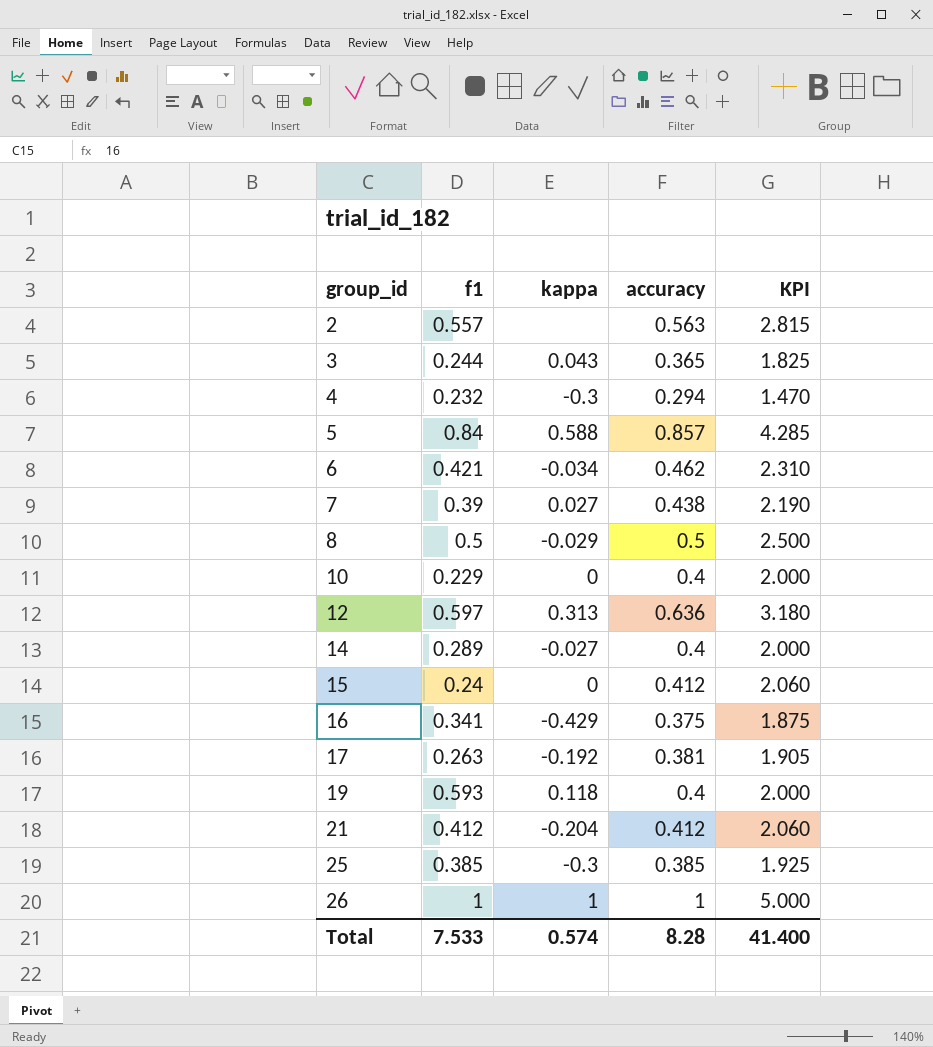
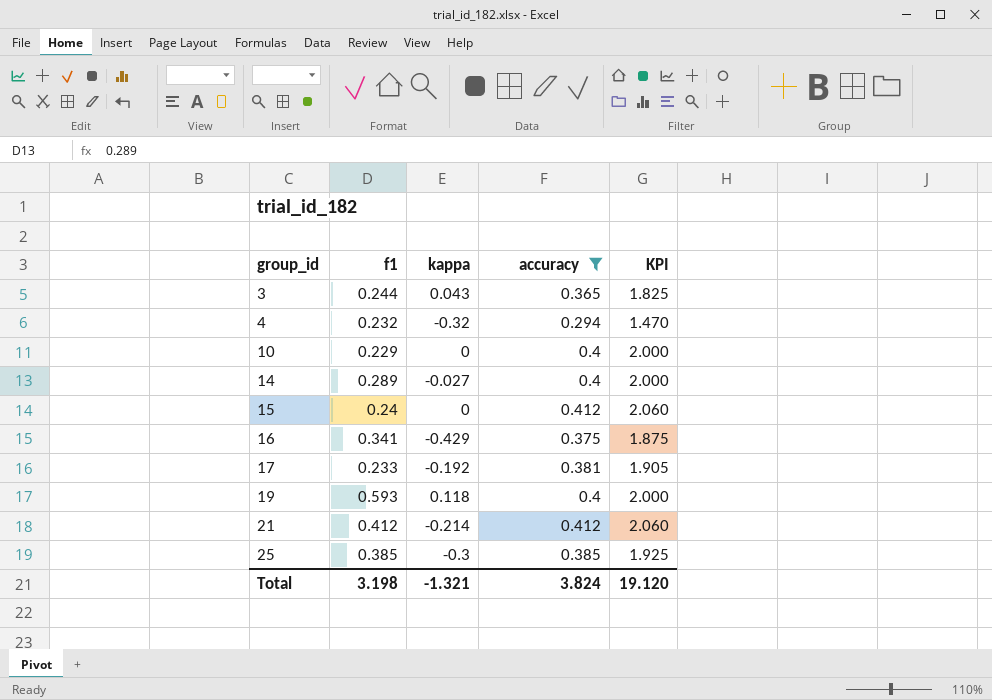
filter: none -> accuracy <= 0.412
4 | kappa: -0.3 -> -0.32
17 | f1: 0.263 -> 0.233
21 | kappa: -0.204 -> -0.214
Total | f1: 7.533 -> 3.198
Total | kappa: 0.574 -> -1.321
Total | accuracy: 8.28 -> 3.824
Total | KPI: 41.400 -> 19.120

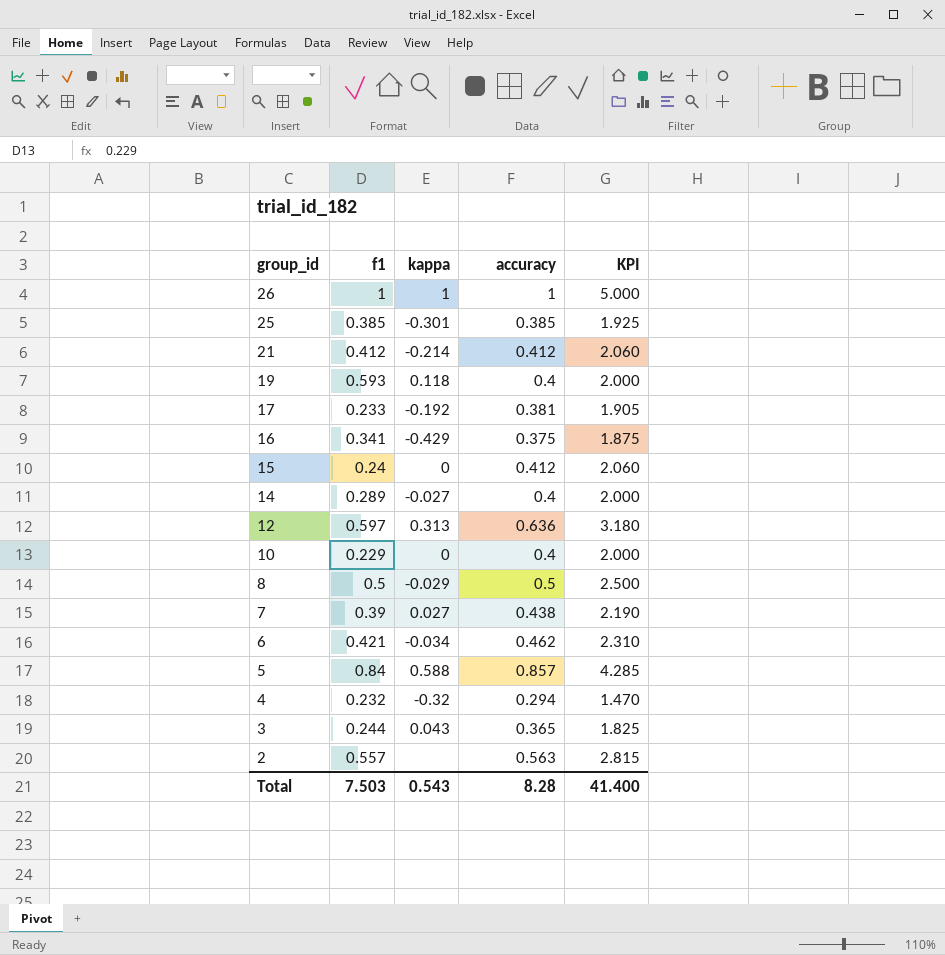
filter: accuracy <= 0.412 -> none
row order: group_id ascending -> group_id descending
25 | kappa: -0.3 -> -0.301
Total | f1: 3.198 -> 7.503
Total | kappa: -1.321 -> 0.543
Total | accuracy: 3.824 -> 8.28
Total | KPI: 19.120 -> 41.400

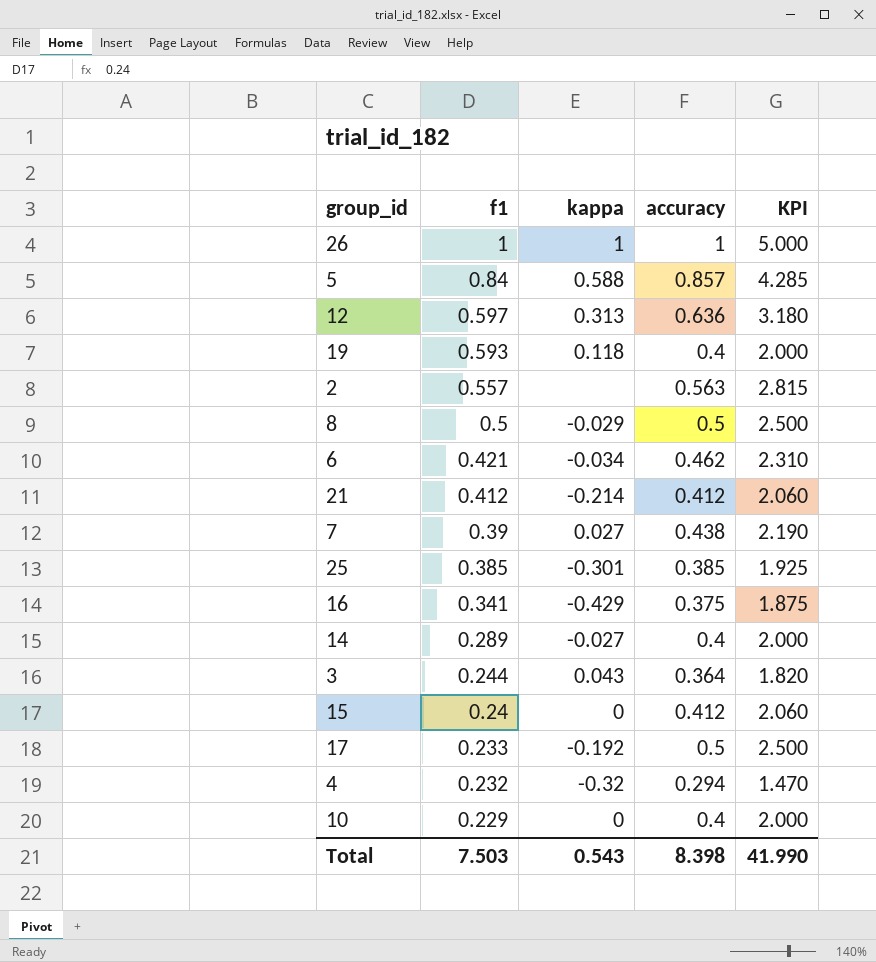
row order: group_id descending -> f1 descending
3 | accuracy: 0.365 -> 0.364
3 | KPI: 1.825 -> 1.820
17 | accuracy: 0.381 -> 0.5
17 | KPI: 1.905 -> 2.500
Total | accuracy: 8.28 -> 8.398
Total | KPI: 41.400 -> 41.990

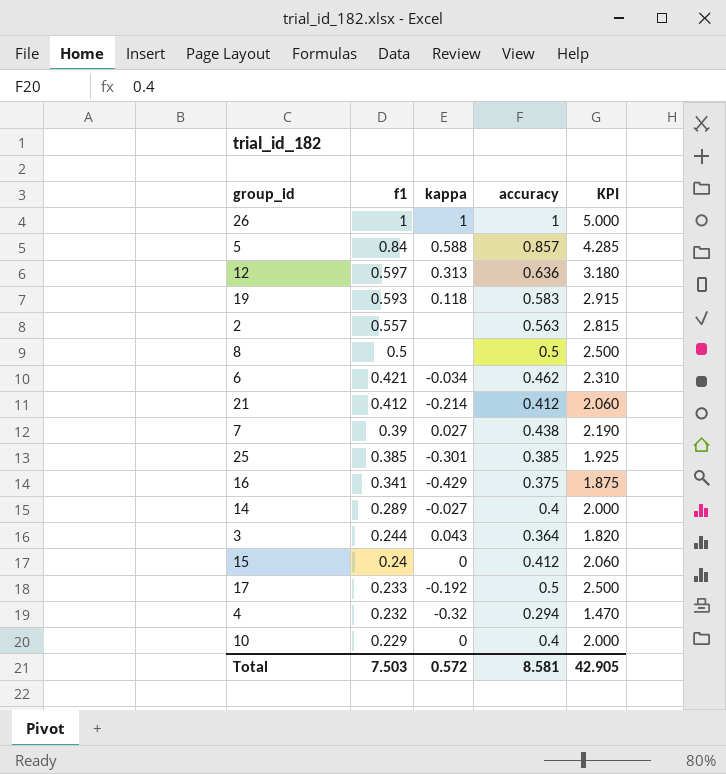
19 | accuracy: 0.4 -> 0.583
19 | KPI: 2.000 -> 2.915
8 | kappa: -0.029 -> none
Total | kappa: 0.543 -> 0.572
Total | accuracy: 8.398 -> 8.581
Total | KPI: 41.990 -> 42.905

